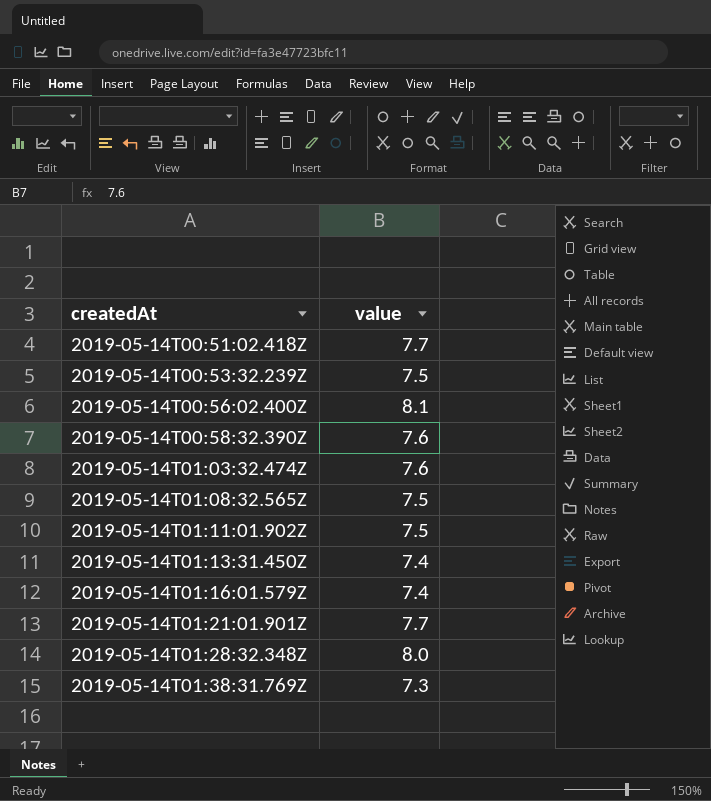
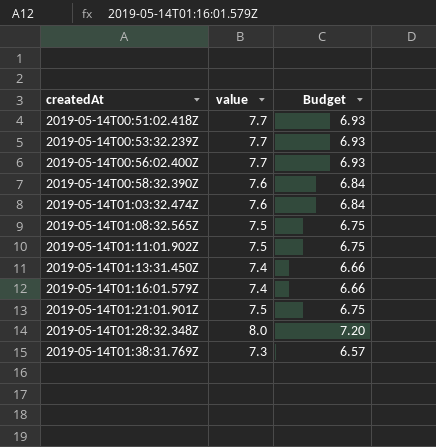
column Budget | formula: none -> [value] * 0.9
2019-05-14T00:53:32.239Z | value: 7.5 -> 7.7
2019-05-14T00:56:02.400Z | value: 8.1 -> 7.7
2019-05-14T01:21:01.901Z | value: 7.7 -> 7.5

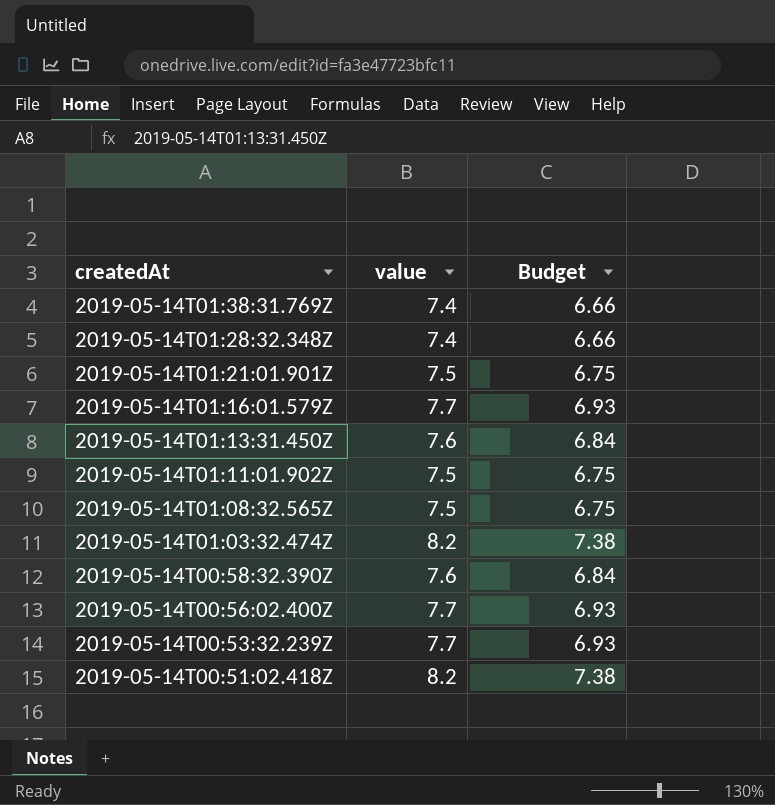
row order: createdAt ascending -> createdAt descending
2019-05-14T01:38:31.769Z | value: 7.3 -> 7.4
2019-05-14T01:38:31.769Z | Budget: 6.57 -> 6.66
2019-05-14T01:28:32.348Z | value: 8.0 -> 7.4
2019-05-14T01:28:32.348Z | Budget: 7.20 -> 6.66
2019-05-14T01:16:01.579Z | value: 7.4 -> 7.7
2019-05-14T01:16:01.579Z | Budget: 6.66 -> 6.93
2019-05-14T01:13:31.450Z | value: 7.4 -> 7.6
2019-05-14T01:13:31.450Z | Budget: 6.66 -> 6.84
2019-05-14T01:03:32.474Z | value: 7.6 -> 8.2
2019-05-14T01:03:32.474Z | Budget: 6.84 -> 7.38
2019-05-14T00:51:02.418Z | value: 7.7 -> 8.2
2019-05-14T00:51:02.418Z | Budget: 6.93 -> 7.38

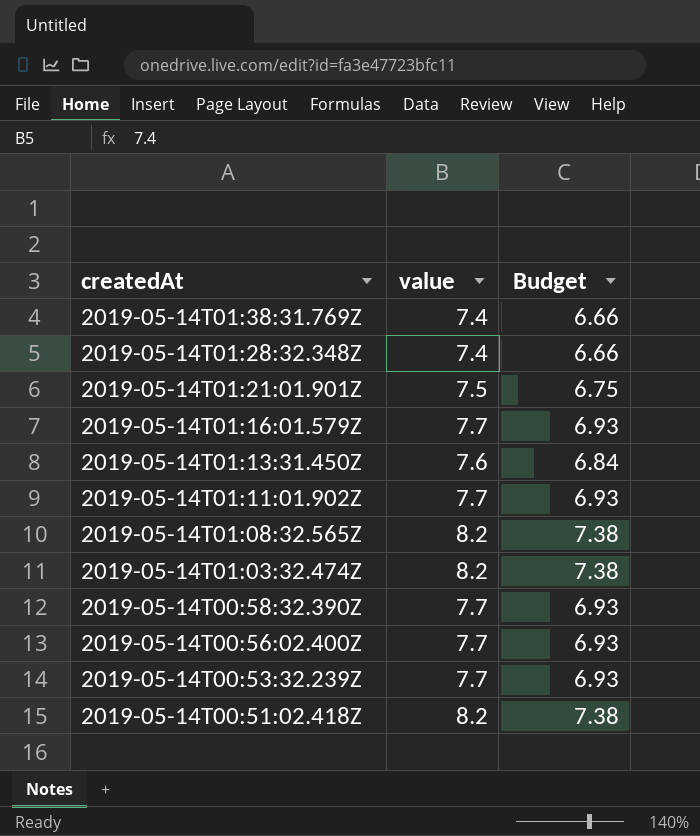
2019-05-14T01:11:01.902Z | value: 7.5 -> 7.7
2019-05-14T01:11:01.902Z | Budget: 6.75 -> 6.93
2019-05-14T01:08:32.565Z | value: 7.5 -> 8.2
2019-05-14T01:08:32.565Z | Budget: 6.75 -> 7.38
2019-05-14T00:58:32.390Z | value: 7.6 -> 7.7
2019-05-14T00:58:32.390Z | Budget: 6.84 -> 6.93

